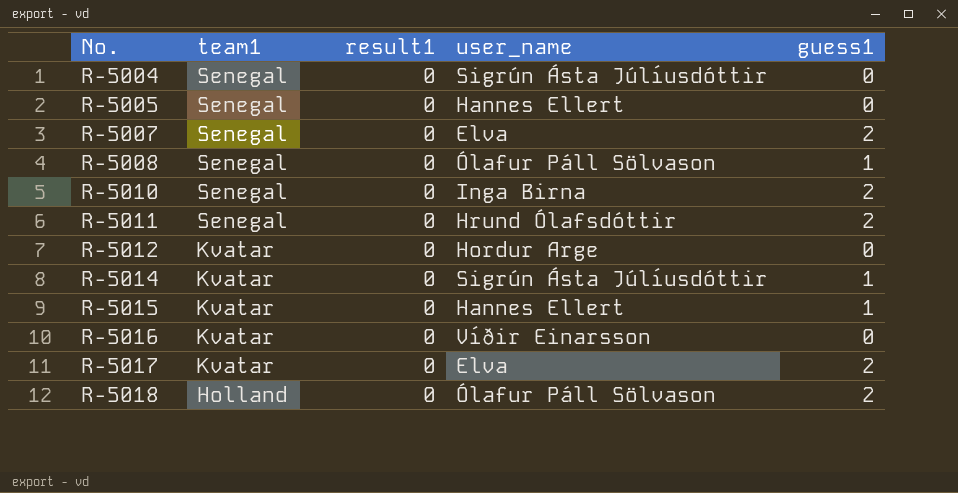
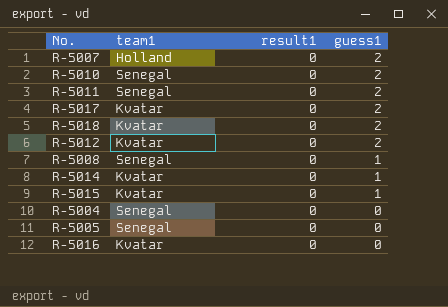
row order: No. ascending -> guess1 descending
column user_name | position: 4 -> none
R-5007 | team1: Senegal -> Holland
R-5018 | team1: Holland -> Kvatar
R-5012 | guess1: 0 -> 2

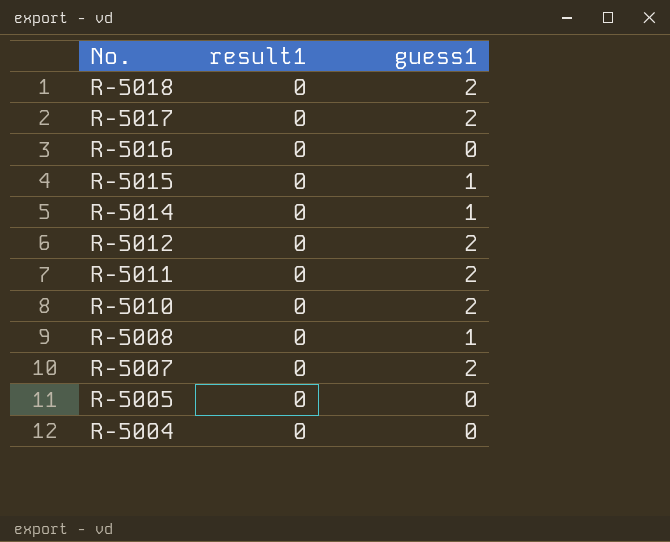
row order: guess1 descending -> No. descending
column team1 | position: 2 -> none

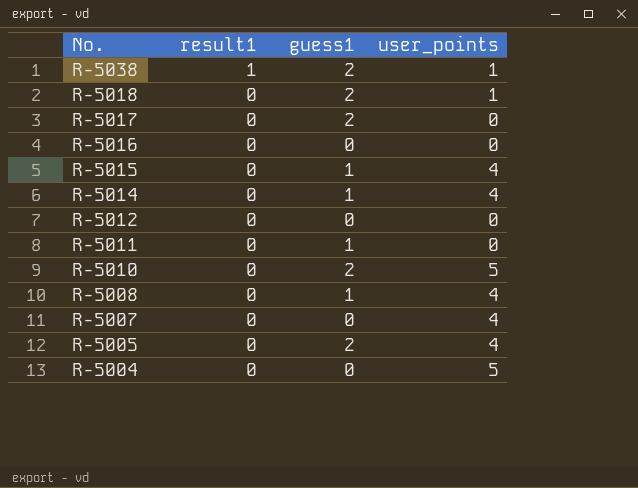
column user_points | position: none -> 4
row R-5038: none -> 1 | 2 | 1
R-5012 | guess1: 2 -> 0
R-5011 | guess1: 2 -> 1
R-5007 | guess1: 2 -> 0
R-5005 | guess1: 0 -> 2

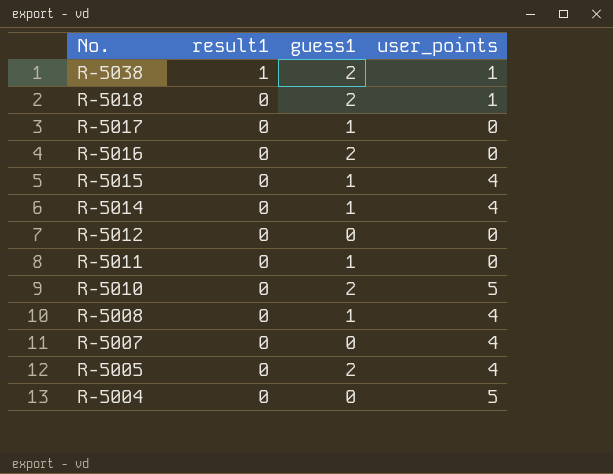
R-5017 | guess1: 2 -> 1
R-5016 | guess1: 0 -> 2

